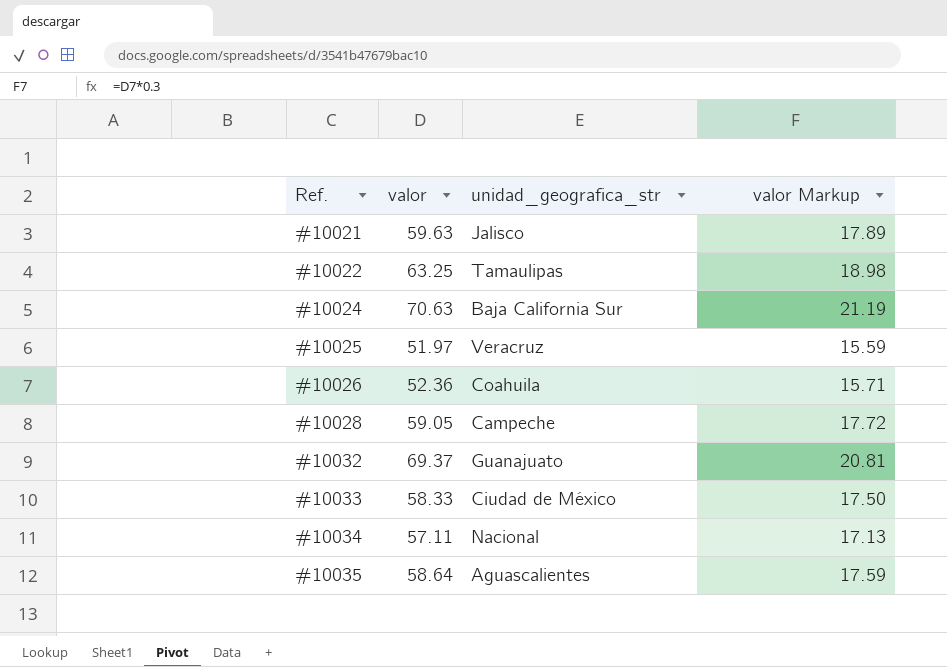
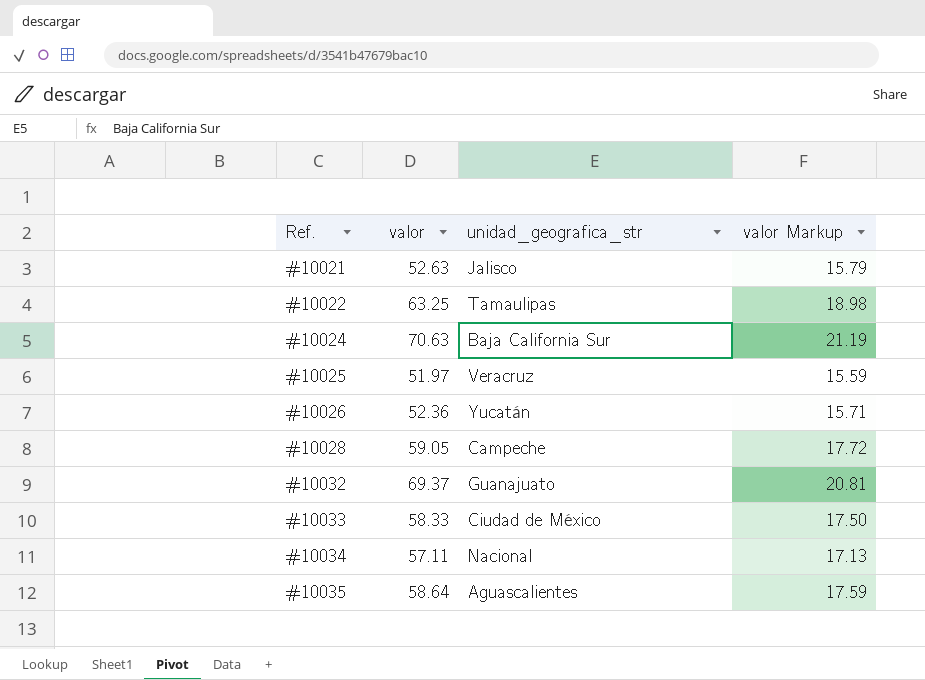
#10021 | valor: 59.63 -> 52.63
#10021 | valor Markup: 17.89 -> 15.79
#10026 | unidad_geografica_str: Coahuila -> Yucatán

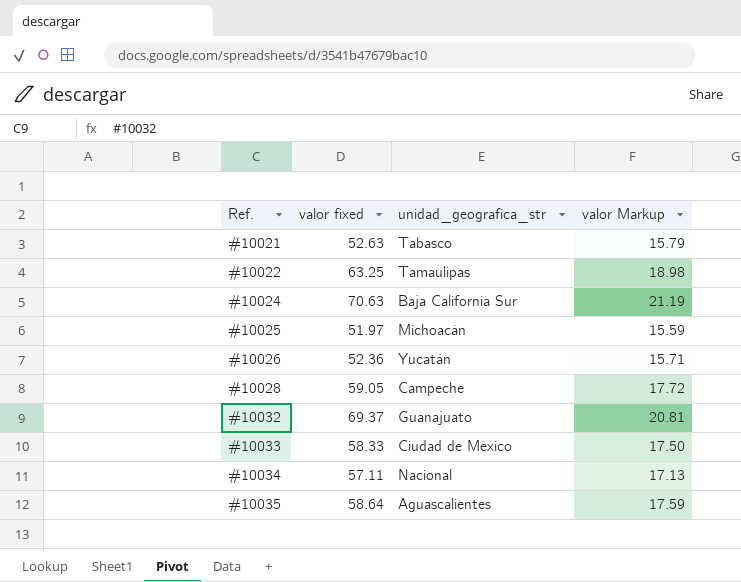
column name: valor -> valor fixed
#10021 | unidad_geografica_str: Jalisco -> Tabasco
#10025 | unidad_geografica_str: Veracruz -> Michoacán

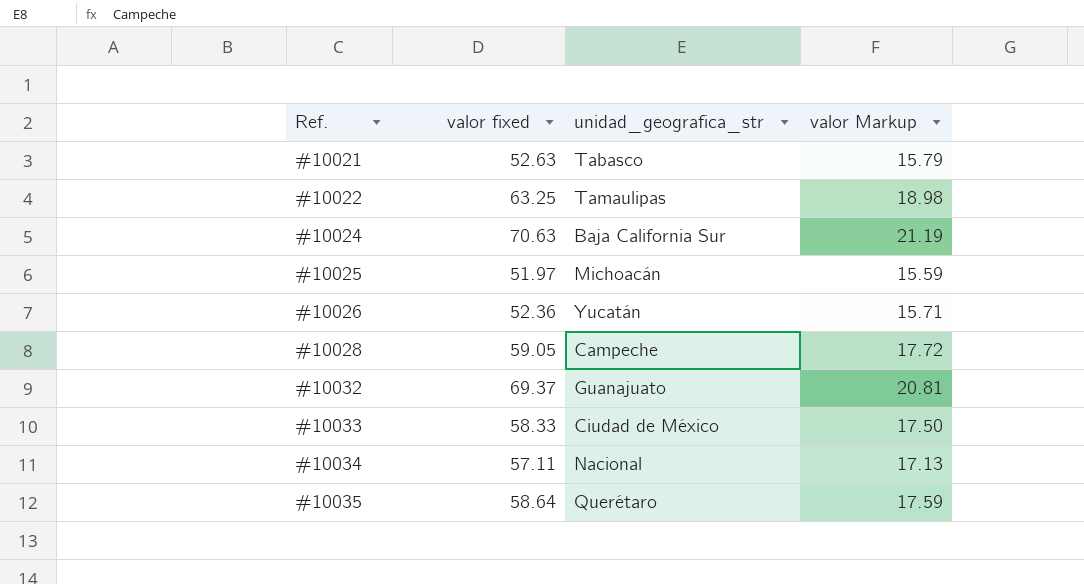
#10035 | unidad_geografica_str: Aguascalientes -> Querétaro

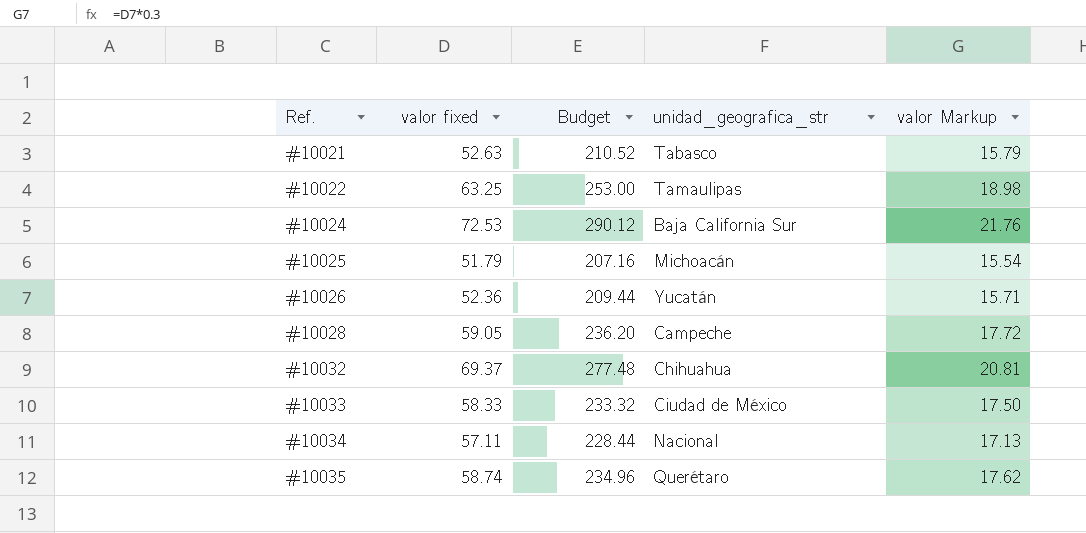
column Budget | formula: none -> [valor fixed] * 4
#10024 | valor fixed: 70.63 -> 72.53
#10024 | valor Markup: 21.19 -> 21.76
#10025 | valor fixed: 51.97 -> 51.79
#10025 | valor Markup: 15.59 -> 15.54
#10032 | unidad_geografica_str: Guanajuato -> Chihuahua
#10035 | valor fixed: 58.64 -> 58.74
#10035 | valor Markup: 17.59 -> 17.62

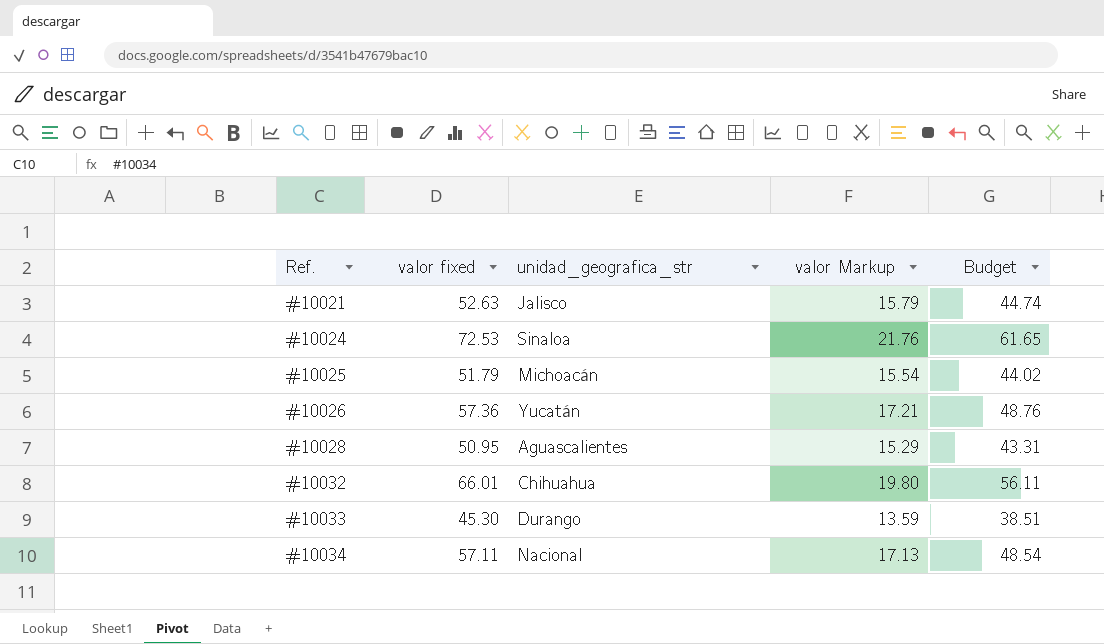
column Budget | formula: [valor fixed] * 4 -> [valor fixed] * 0.85
column Budget | position: 3 -> 5
row #10022: 63.25 | 253.00 | Tamaulipas | 18.98 -> none
row #10035: 58.74 | 234.96 | Querétaro | 17.62 -> none
#10021 | unidad_geografica_str: Tabasco -> Jalisco
#10024 | unidad_geografica_str: Baja California Sur -> Sinaloa
#10026 | valor fixed: 52.36 -> 57.36
#10026 | valor Markup: 15.71 -> 17.21
#10028 | valor fixed: 59.05 -> 50.95
#10028 | unidad_geografica_str: Campeche -> Aguascalientes
#10028 | valor Markup: 17.72 -> 15.29
#10032 | valor fixed: 69.37 -> 66.01
#10032 | valor Markup: 20.81 -> 19.80
#10033 | valor fixed: 58.33 -> 45.30
#10033 | unidad_geografica_str: Ciudad de México -> Durango
#10033 | valor Markup: 17.50 -> 13.59

